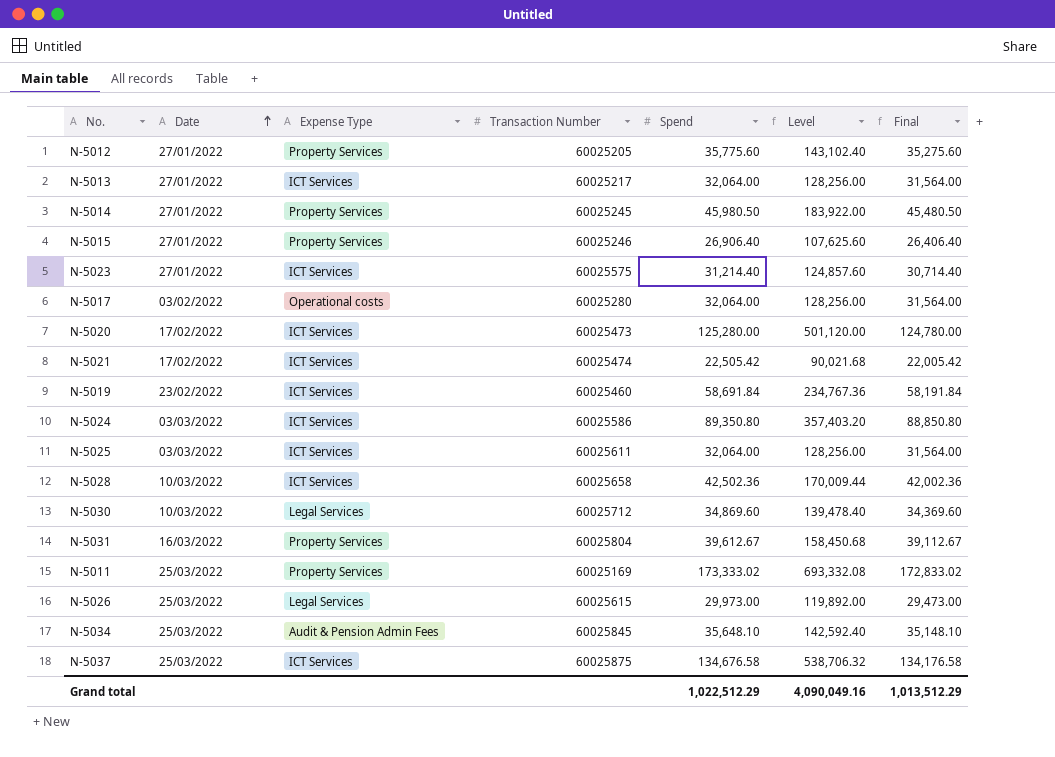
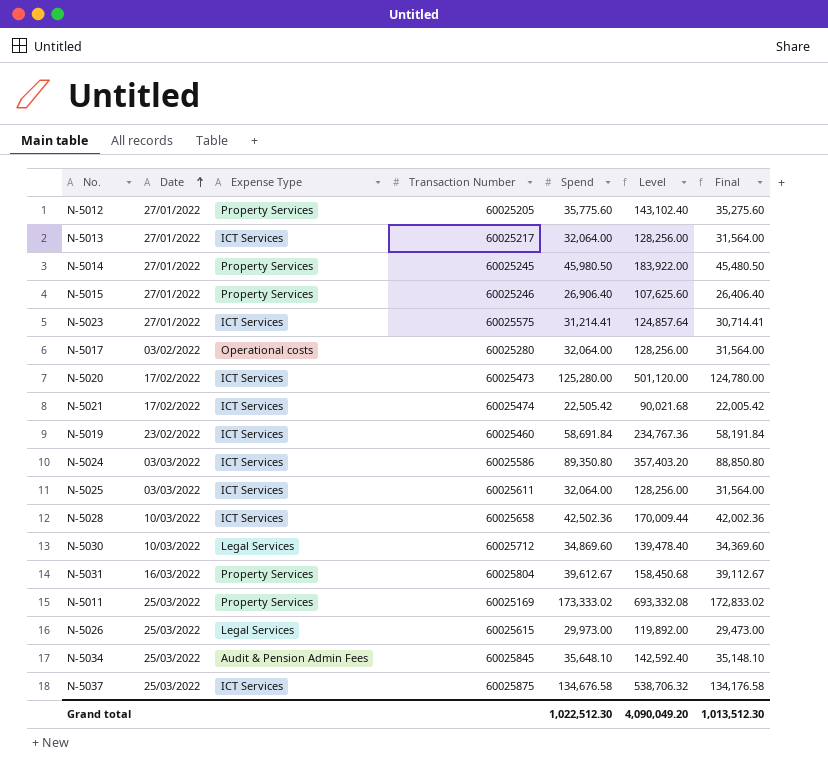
N-5023 | Spend: 31,214.40 -> 31,214.41
N-5023 | Level: 124,857.60 -> 124,857.64
N-5023 | Final: 30,714.40 -> 30,714.41
Grand total | Spend: 1,022,512.29 -> 1,022,512.30
Grand total | Level: 4,090,049.16 -> 4,090,049.20
Grand total | Final: 1,013,512.29 -> 1,013,512.30

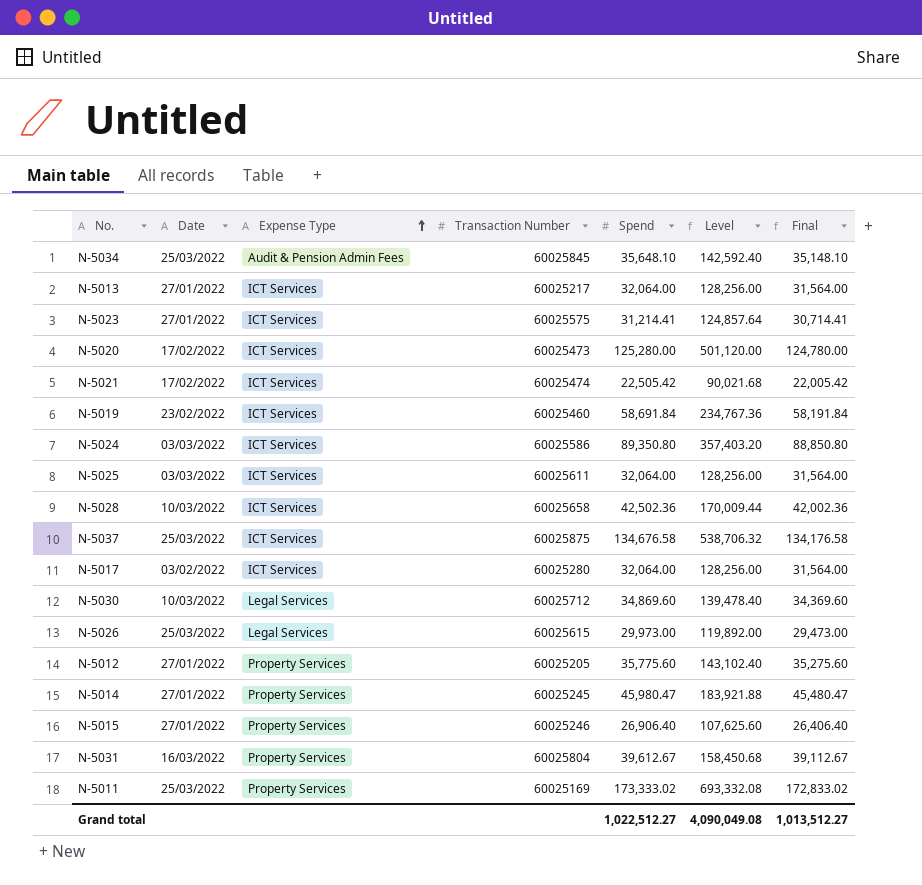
row order: Date ascending -> Expense Type ascending
N-5017 | Expense Type: Operational costs -> ICT Services
N-5014 | Spend: 45,980.50 -> 45,980.47
N-5014 | Level: 183,922.00 -> 183,921.88
N-5014 | Final: 45,480.50 -> 45,480.47
Grand total | Spend: 1,022,512.30 -> 1,022,512.27
Grand total | Level: 4,090,049.20 -> 4,090,049.08
Grand total | Final: 1,013,512.30 -> 1,013,512.27

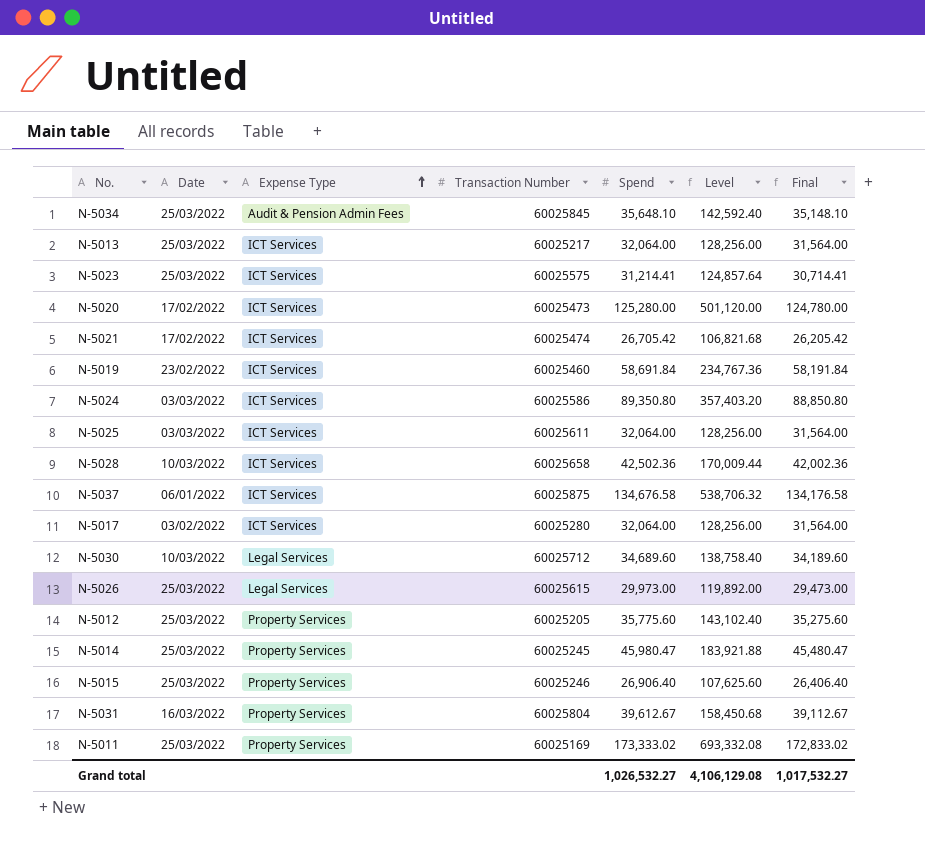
N-5013 | Date: 27/01/2022 -> 25/03/2022
N-5023 | Date: 27/01/2022 -> 25/03/2022
N-5021 | Spend: 22,505.42 -> 26,705.42
N-5021 | Level: 90,021.68 -> 106,821.68
N-5021 | Final: 22,005.42 -> 26,205.42
N-5037 | Date: 25/03/2022 -> 06/01/2022
N-5030 | Spend: 34,869.60 -> 34,689.60
N-5030 | Level: 139,478.40 -> 138,758.40
N-5030 | Final: 34,369.60 -> 34,189.60
N-5012 | Date: 27/01/2022 -> 25/03/2022
N-5014 | Date: 27/01/2022 -> 25/03/2022
N-5015 | Date: 27/01/2022 -> 25/03/2022
Grand total | Spend: 1,022,512.27 -> 1,026,532.27
Grand total | Level: 4,090,049.08 -> 4,106,129.08
Grand total | Final: 1,013,512.27 -> 1,017,532.27

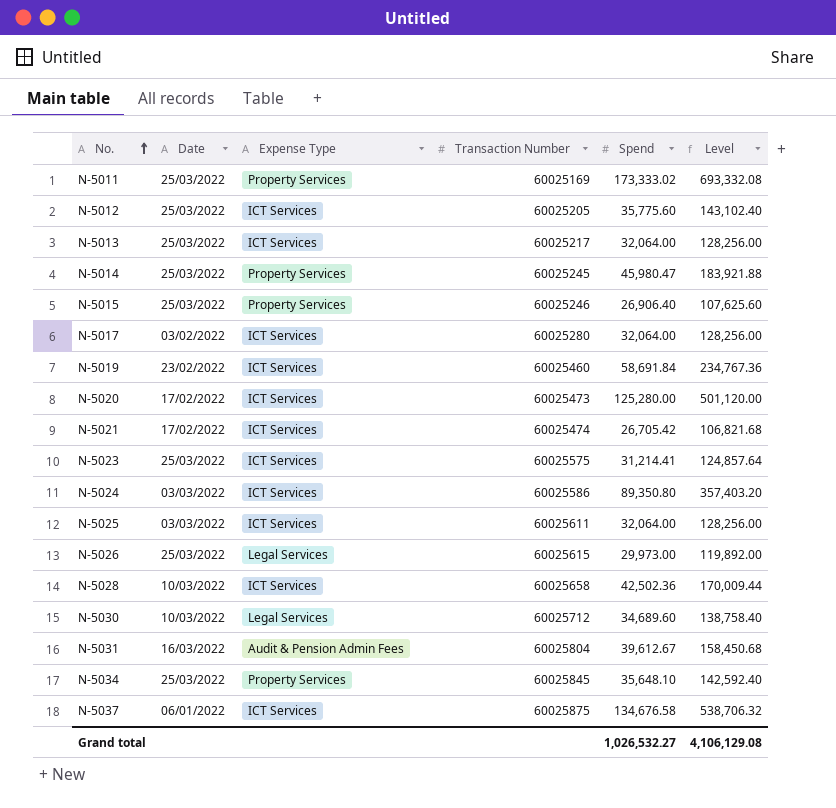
row order: Expense Type ascending -> No. ascending
column Final | formula: [Spend] - 500 -> none
N-5012 | Expense Type: Property Services -> ICT Services
N-5031 | Expense Type: Property Services -> Audit & Pension Admin Fees
N-5034 | Expense Type: Audit & Pension Admin Fees -> Property Services

